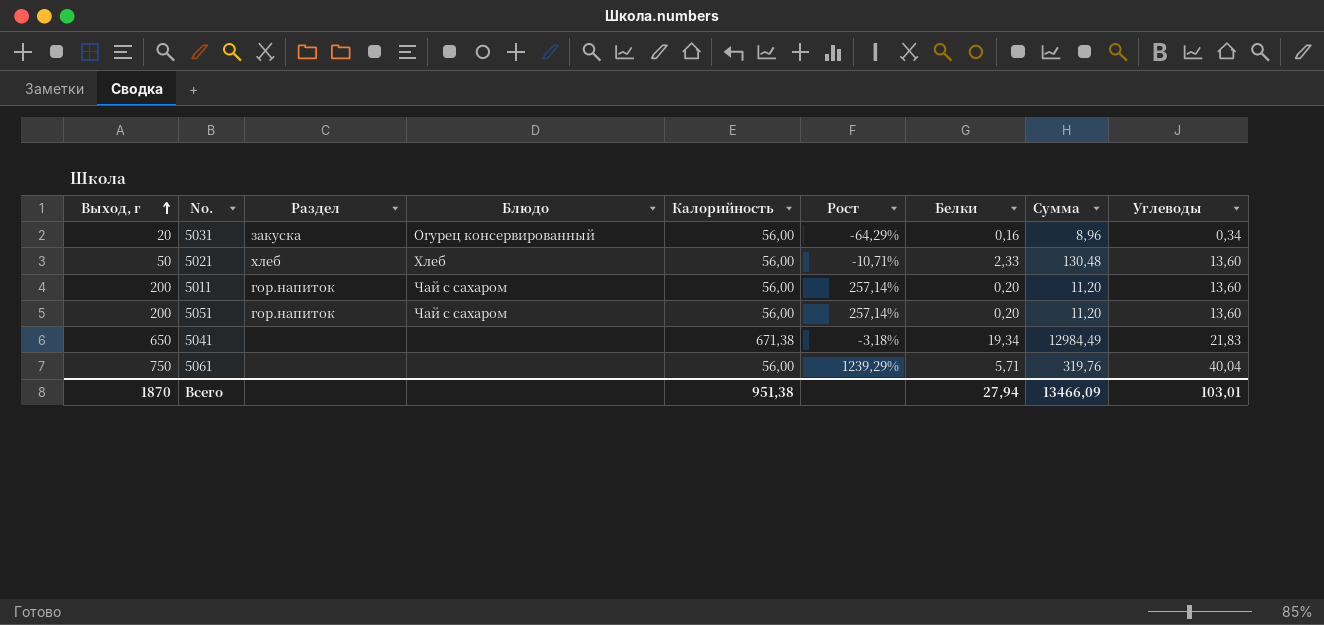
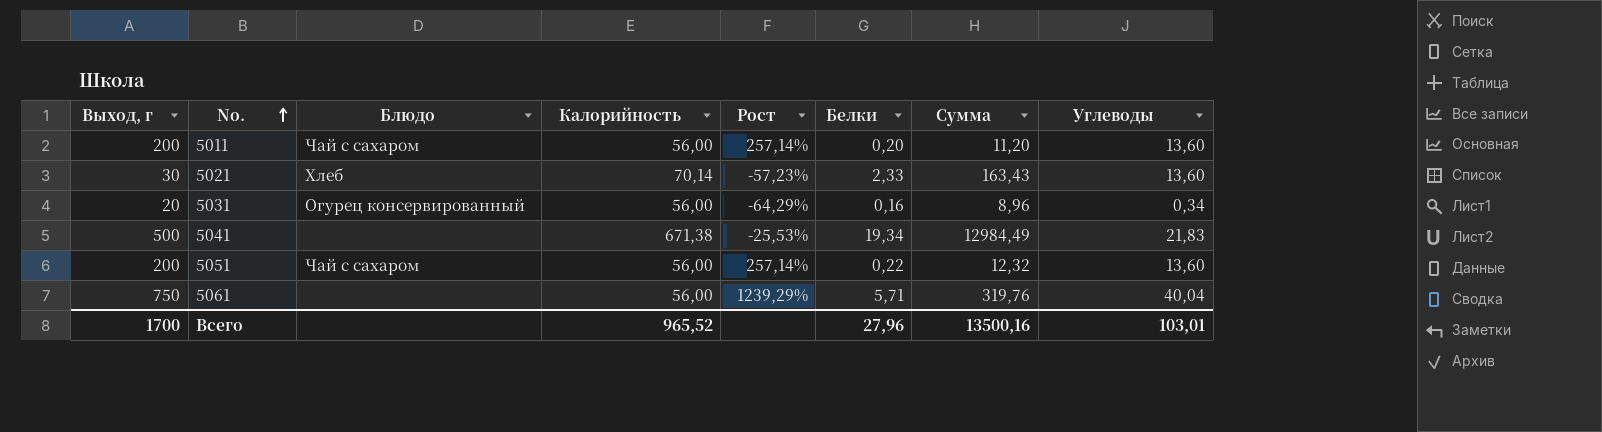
row order: Выход, г ascending -> No. ascending
column Раздел | position: 3 -> none
5021 | Выход, г: 50 -> 30
5021 | Калорийность: 56,00 -> 70,14
5021 | Рост: -10,71% -> -57,23%
5021 | Сумма: 130,48 -> 163,43
5041 | Выход, г: 650 -> 500
5041 | Рост: -3,18% -> -25,53%
5051 | Белки: 0,20 -> 0,22
5051 | Сумма: 11,20 -> 12,32
Всего | Выход, г: 1870 -> 1700
Всего | Калорийность: 951,38 -> 965,52
Всего | Белки: 27,94 -> 27,96
Всего | Сумма: 13466,09 -> 13500,16

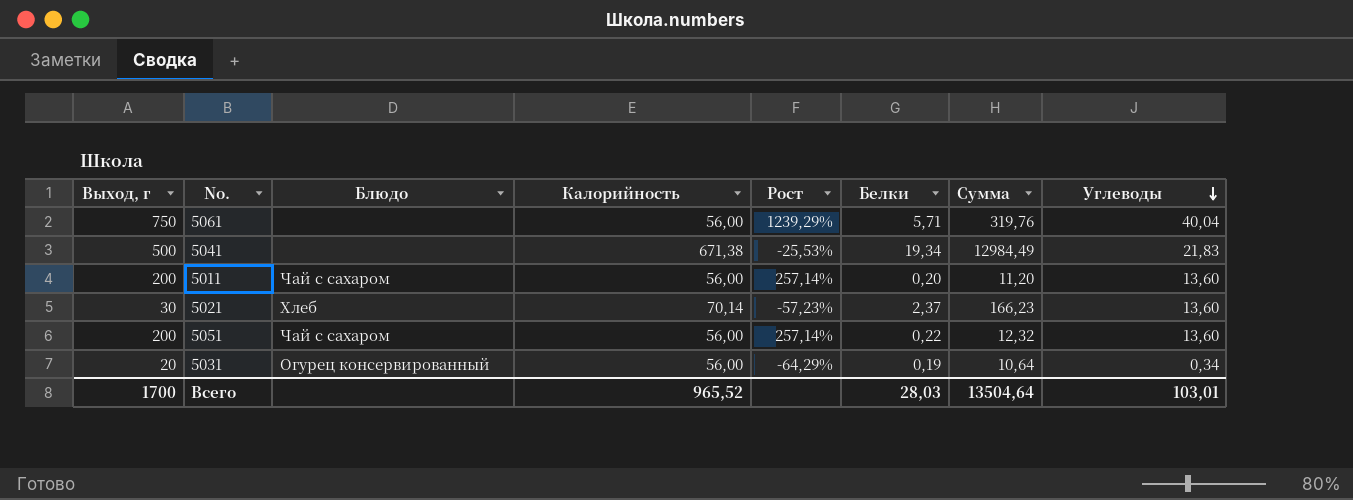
row order: No. ascending -> Углеводы descending
5021 | Белки: 2,33 -> 2,37
5021 | Сумма: 163,43 -> 166,23
5031 | Белки: 0,16 -> 0,19
5031 | Сумма: 8,96 -> 10,64
Всего | Белки: 27,96 -> 28,03
Всего | Сумма: 13500,16 -> 13504,64

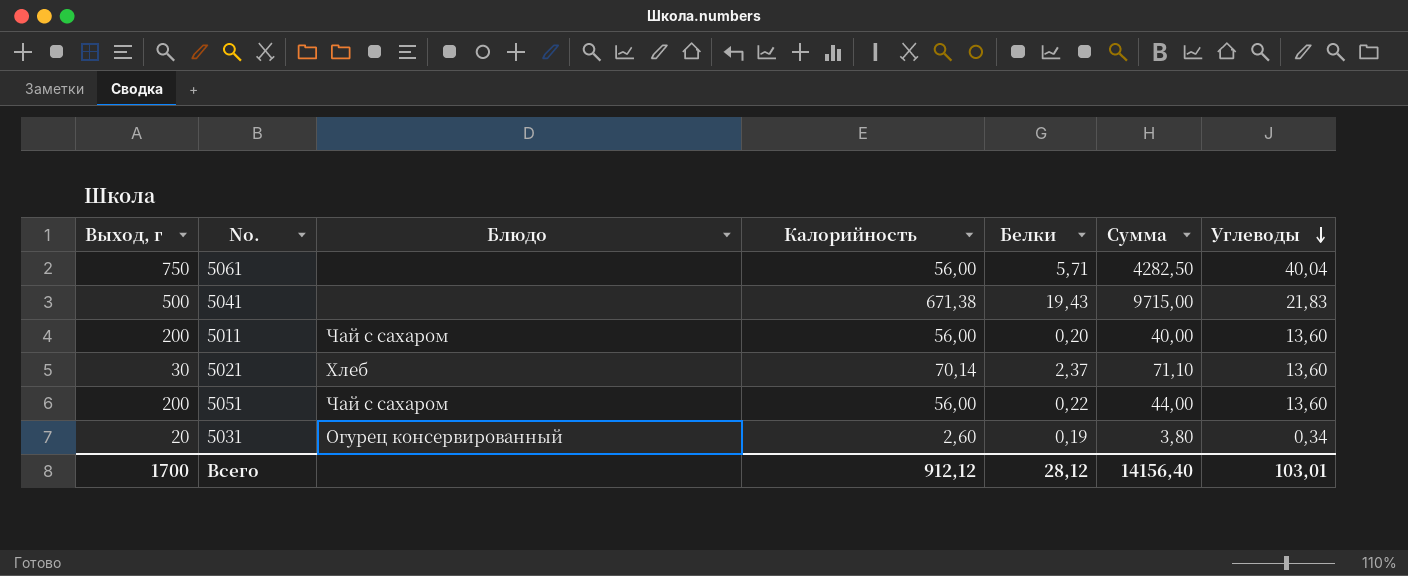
column Рост | formula: ([Выход, г] - [Калорийность]) / [Калорийность] -> none
column Сумма | formula: [Калорийность] * [Белки] -> [Выход, г] * [Белки]
5041 | Белки: 19,34 -> 19,43
5031 | Калорийность: 56,00 -> 2,60
Всего | Калорийность: 965,52 -> 912,12
Всего | Белки: 28,03 -> 28,12
Всего | Сумма: 13504,64 -> 14156,40

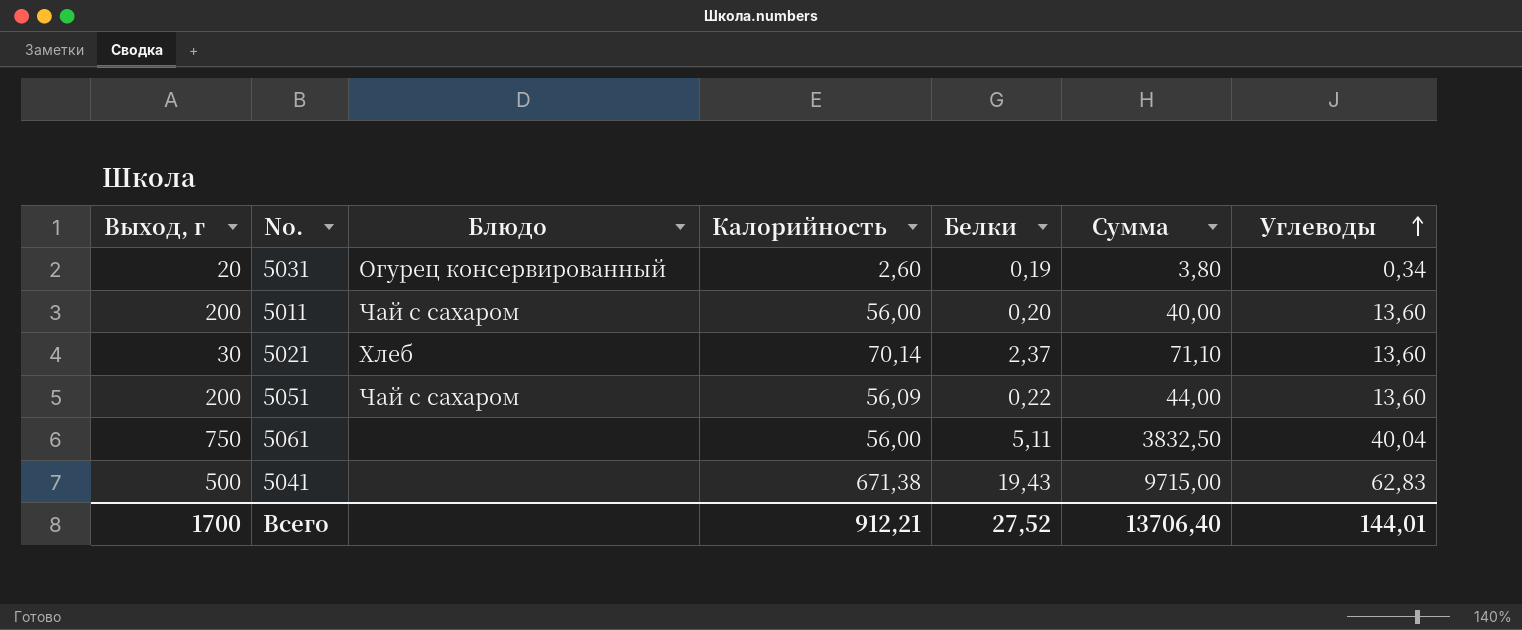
row order: Углеводы descending -> Углеводы ascending
5051 | Калорийность: 56,00 -> 56,09
5061 | Белки: 5,71 -> 5,11
5061 | Сумма: 4282,50 -> 3832,50
5041 | Углеводы: 21,83 -> 62,83
Всего | Калорийность: 912,12 -> 912,21
Всего | Белки: 28,12 -> 27,52
Всего | Сумма: 14156,40 -> 13706,40
Всего | Углеводы: 103,01 -> 144,01

